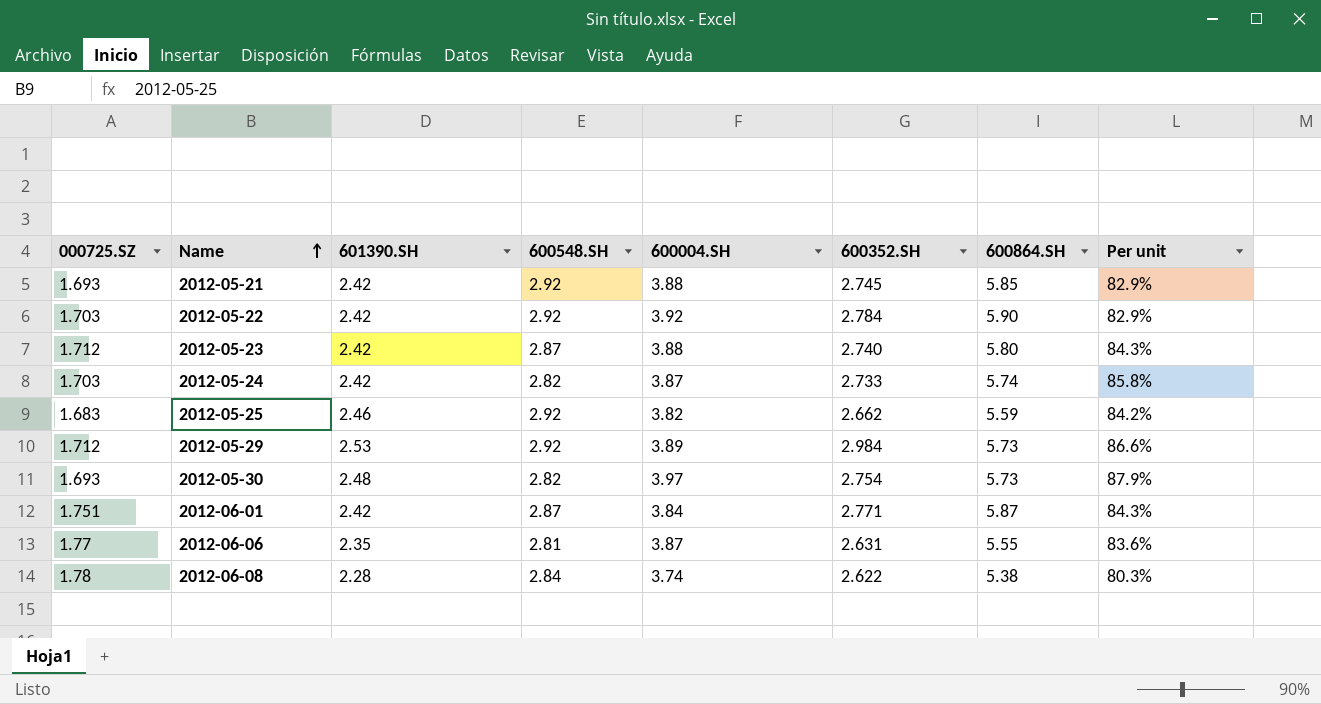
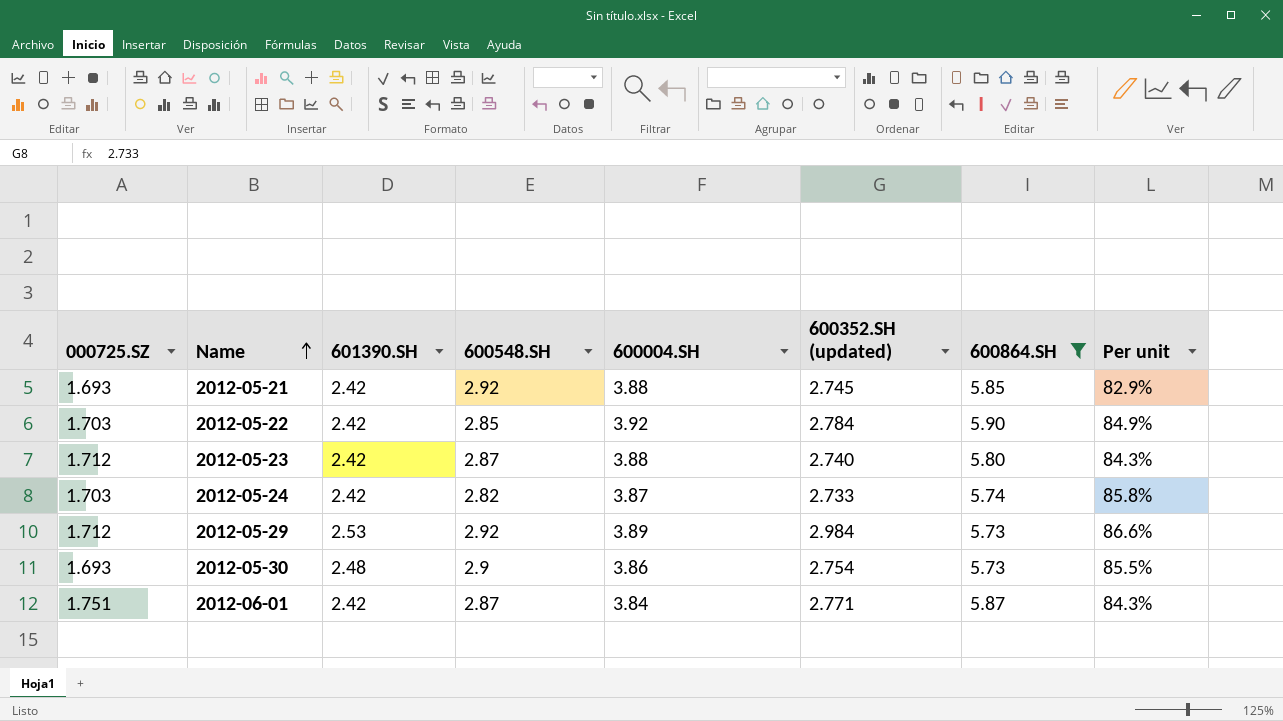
filter: none -> 600864.SH >= 5.73
column name: 600352.SH -> 600352.SH (updated)
2012-05-22 | 600548.SH: 2.92 -> 2.85
2012-05-22 | Per unit: 82.9% -> 84.9%
2012-05-30 | 600548.SH: 2.82 -> 2.9
2012-05-30 | 600004.SH: 3.97 -> 3.86
2012-05-30 | Per unit: 87.9% -> 85.5%

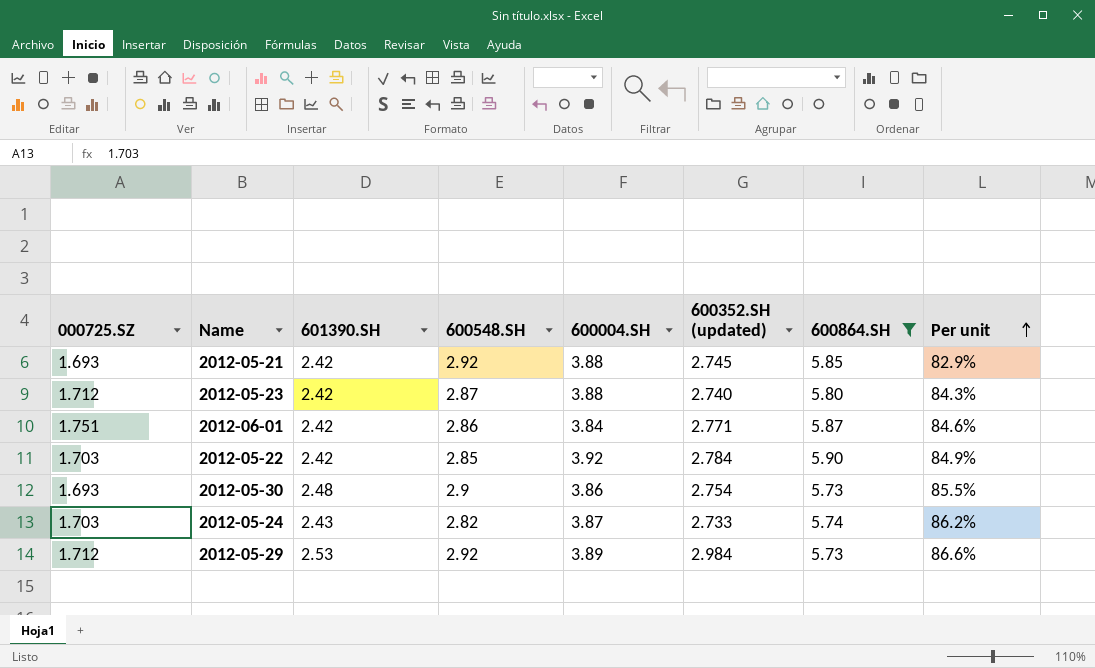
row order: Name ascending -> Per unit ascending
2012-06-01 | 600548.SH: 2.87 -> 2.86
2012-06-01 | Per unit: 84.3% -> 84.6%
2012-05-24 | 601390.SH: 2.42 -> 2.43
2012-05-24 | Per unit: 85.8% -> 86.2%

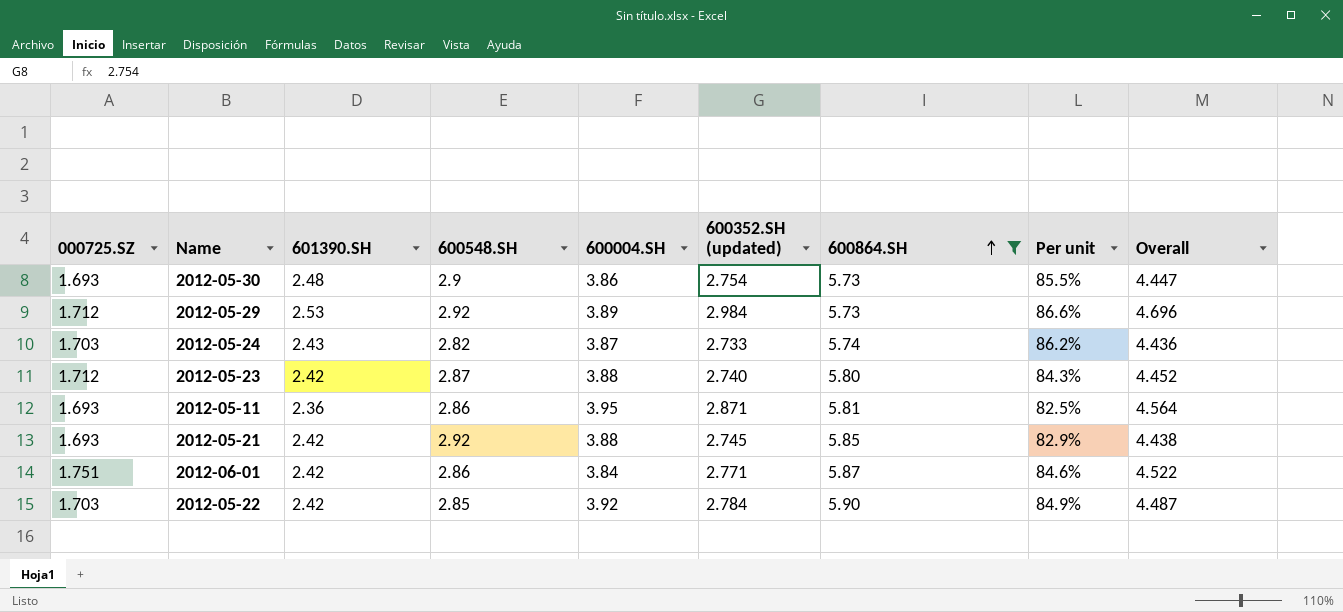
row order: Per unit ascending -> 600864.SH ascending
column Overall | formula: none -> [000725.SZ] + [600352.SH (updated)]
row 2012-05-11: none -> 1.693 | 2.36 | 2.86 | 3.95 | 2.871 | 5.81 | 82.5% | 4.564

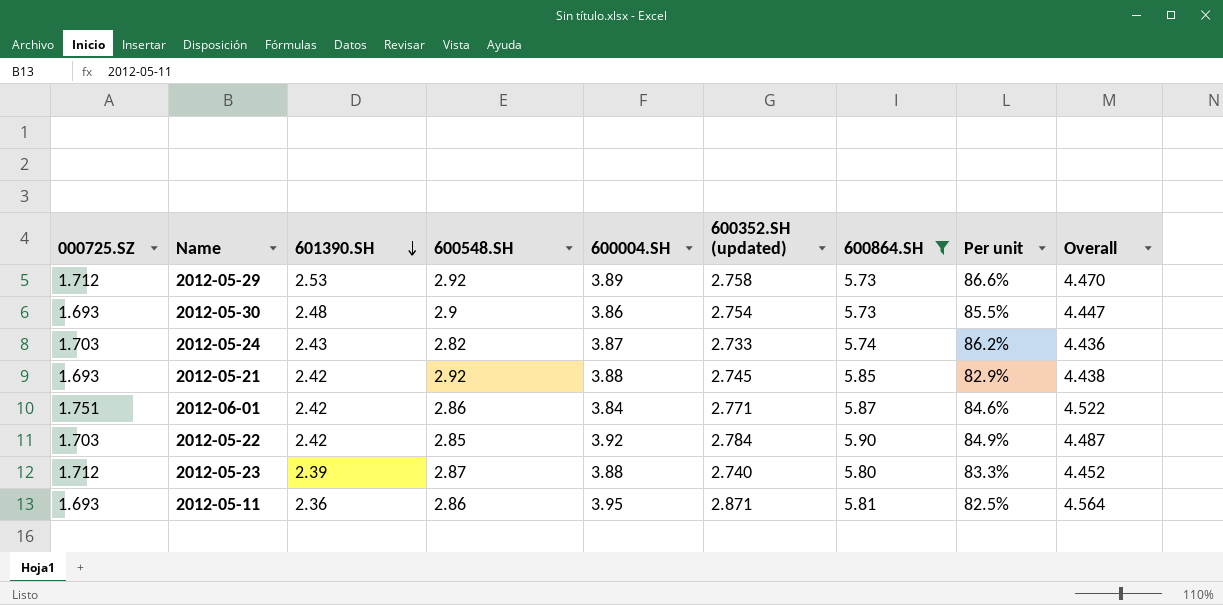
row order: 600864.SH ascending -> 601390.SH descending
2012-05-29 | 600352.SH (updated): 2.984 -> 2.758
2012-05-29 | Overall: 4.696 -> 4.470
2012-05-23 | 601390.SH: 2.42 -> 2.39
2012-05-23 | Per unit: 84.3% -> 83.3%

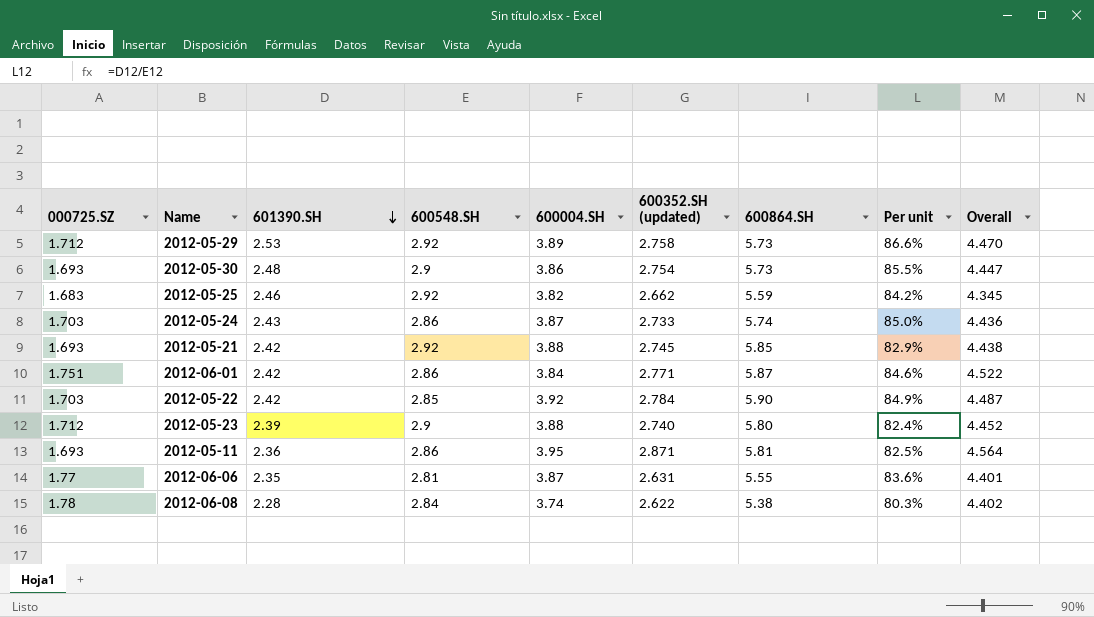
filter: 600864.SH >= 5.73 -> none
2012-05-24 | 600548.SH: 2.82 -> 2.86
2012-05-24 | Per unit: 86.2% -> 85.0%
2012-05-23 | 600548.SH: 2.87 -> 2.9
2012-05-23 | Per unit: 83.3% -> 82.4%

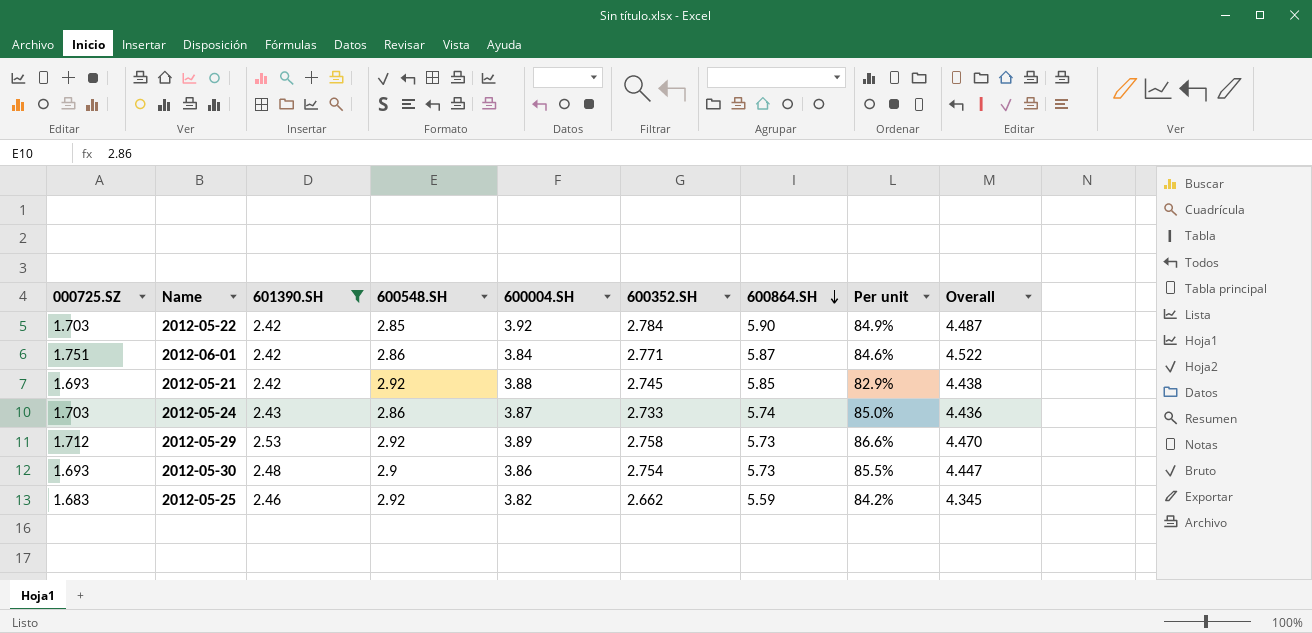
filter: none -> 601390.SH >= 2.42
row order: 601390.SH descending -> 600864.SH descending
column name: 600352.SH (updated) -> 600352.SH

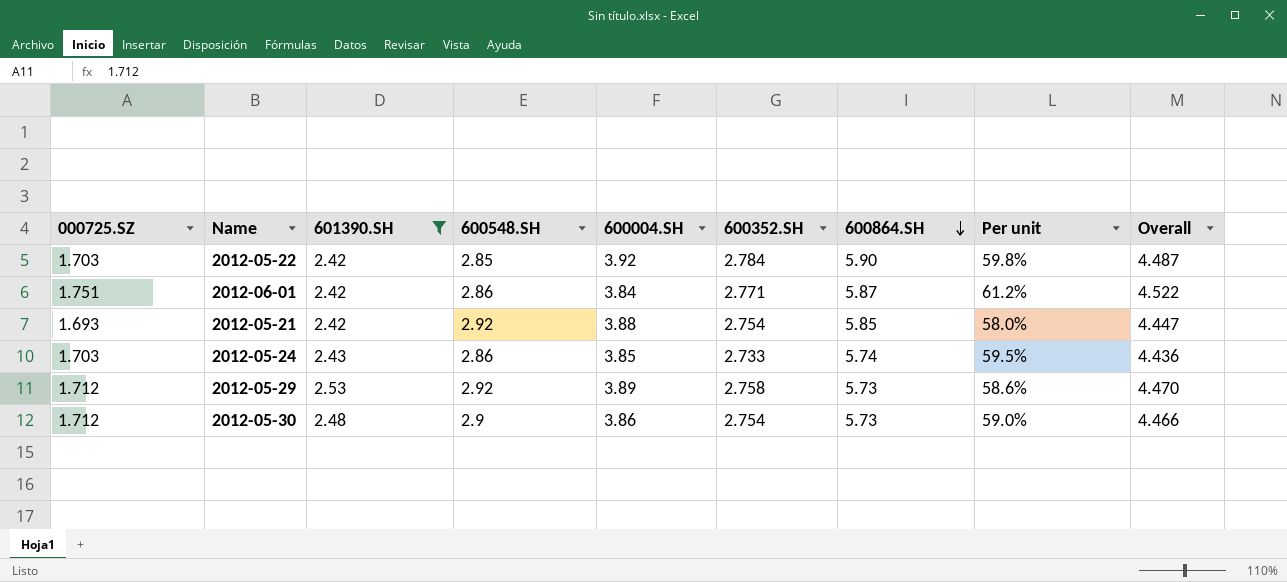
column Per unit | formula: [601390.SH] / [600548.SH] -> [000725.SZ] / [600548.SH]
row 2012-05-25: 1.683 | 2.46 | 2.92 | 3.82 | 2.662 | 5.59 | 84.2% | 4.345 -> none
2012-05-21 | 600352.SH: 2.745 -> 2.754
2012-05-21 | Overall: 4.438 -> 4.447
2012-05-24 | 600004.SH: 3.87 -> 3.85
2012-05-30 | 000725.SZ: 1.693 -> 1.712
2012-05-30 | Overall: 4.447 -> 4.466

